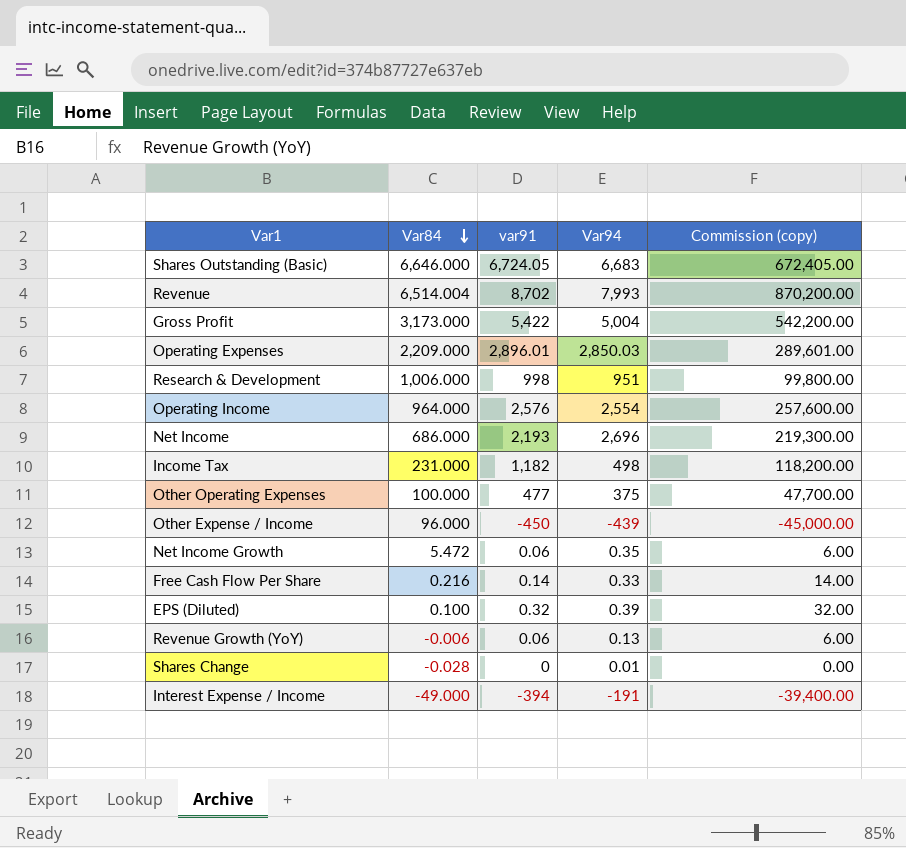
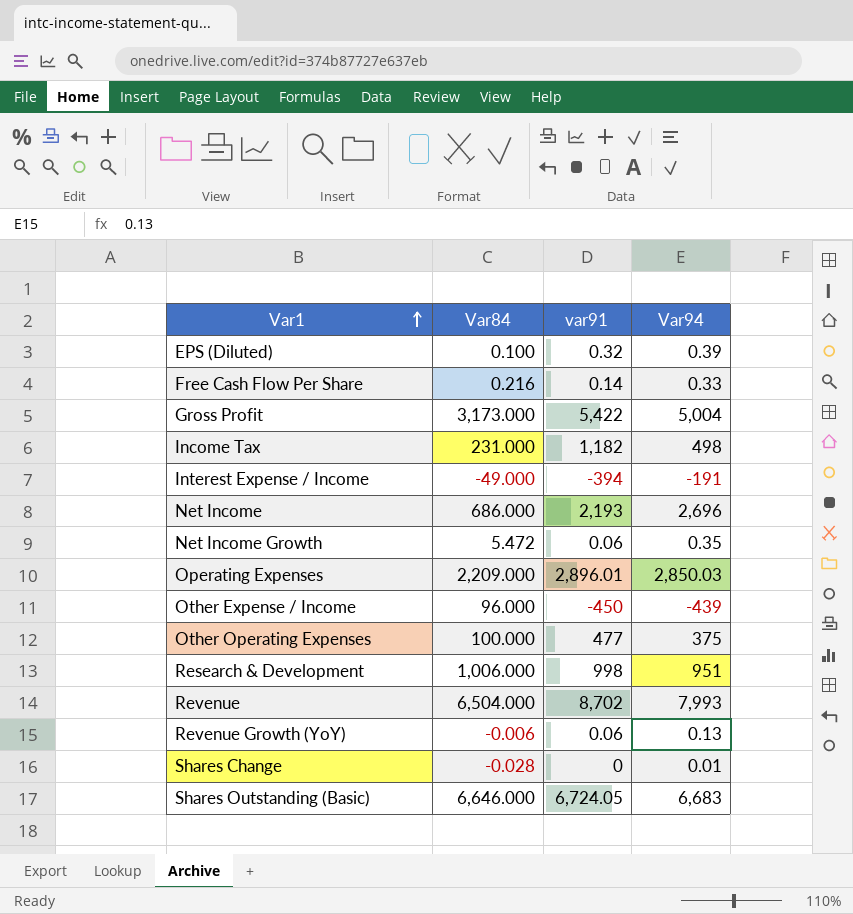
row order: Var84 descending -> Var1 ascending
column Commission (copy) | formula: [var91] * 100 -> none
row Operating Income: 964.000 | 2,576 | 2,554 | 257,600.00 -> none
Revenue | Var84: 6,514.004 -> 6,504.000

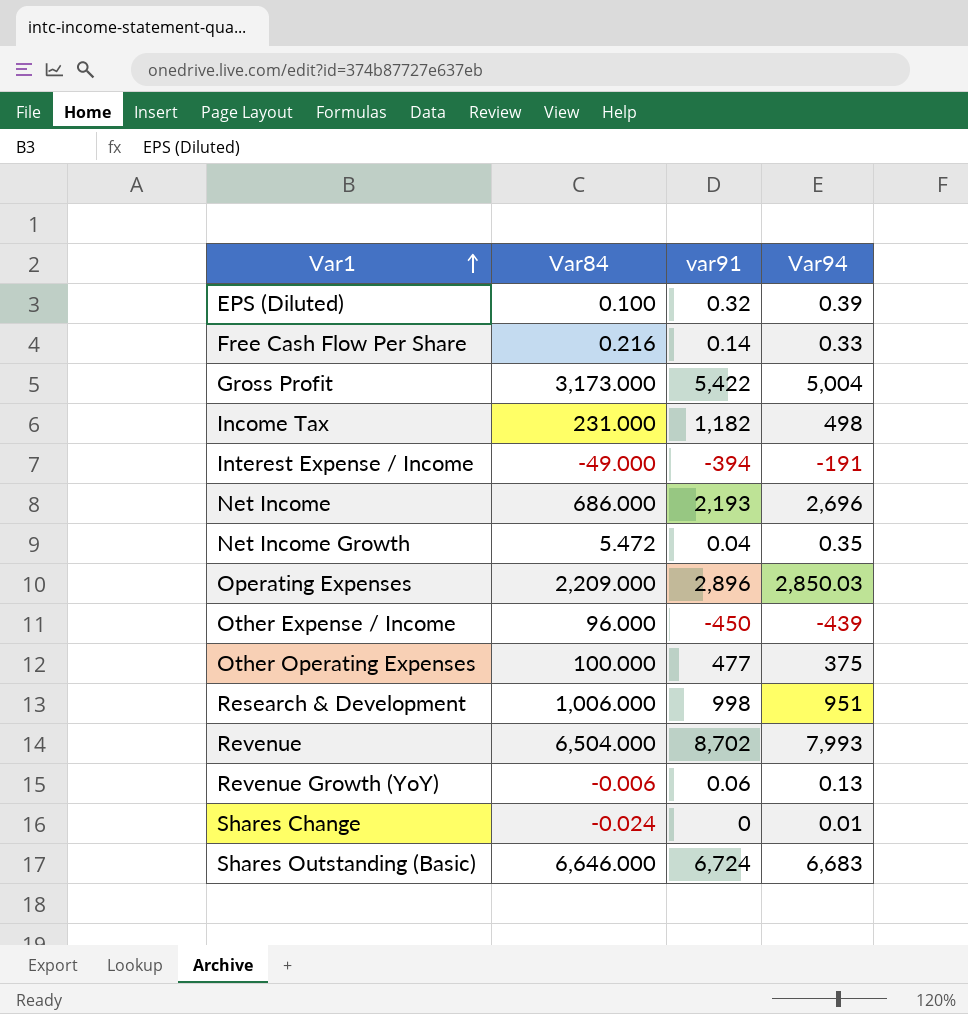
Net Income Growth | var91: 0.06 -> 0.04
Operating Expenses | var91: 2,896.01 -> 2,896
Shares Change | Var84: -0.028 -> -0.024
Shares Outstanding (Basic) | var91: 6,724.05 -> 6,724

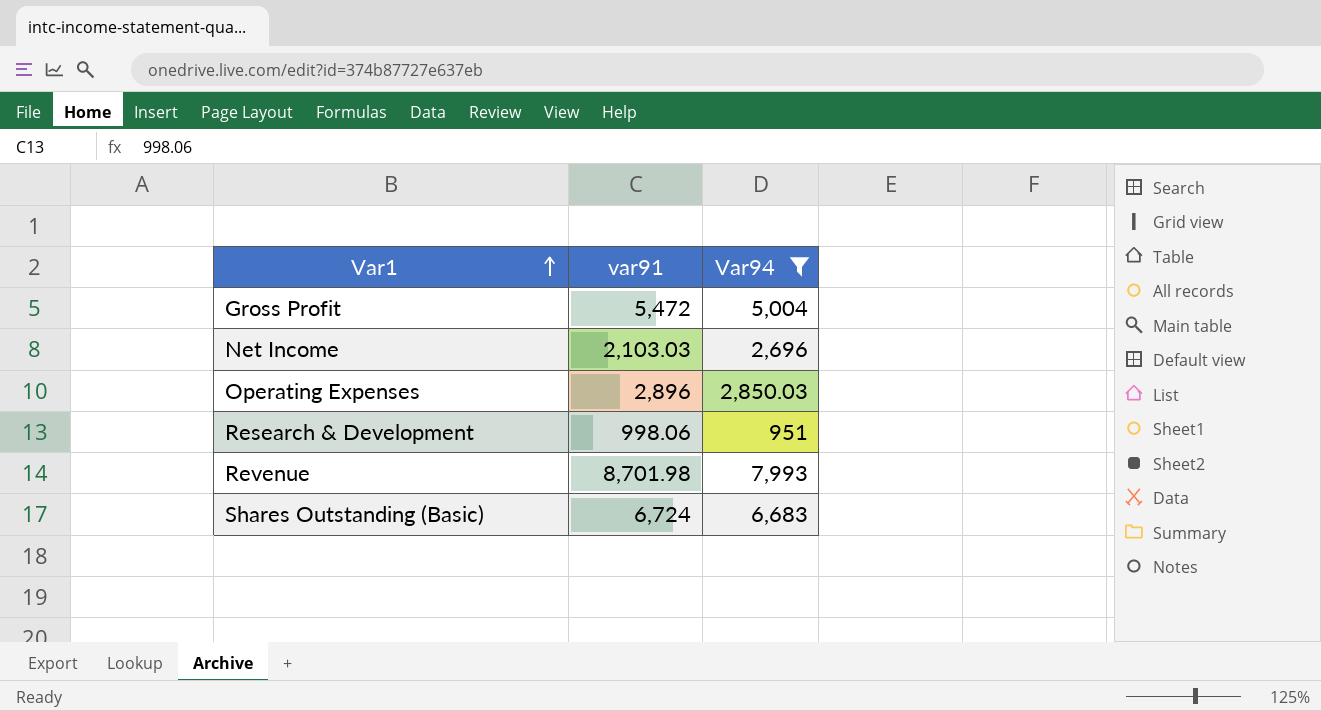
filter: none -> Var94 >= 951
column Var84 | position: 2 -> none
Gross Profit | var91: 5,422 -> 5,472
Net Income | var91: 2,193 -> 2,103.03
Research & Development | var91: 998 -> 998.06
Revenue | var91: 8,702 -> 8,701.98

